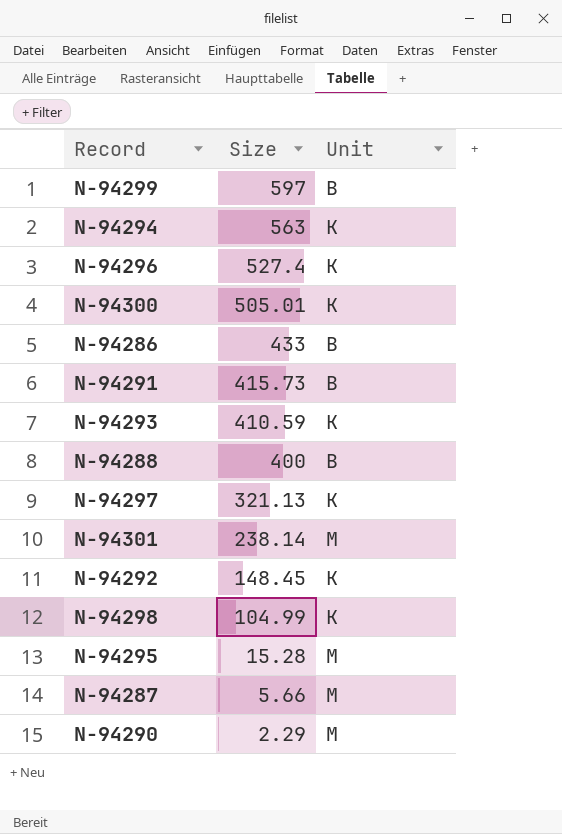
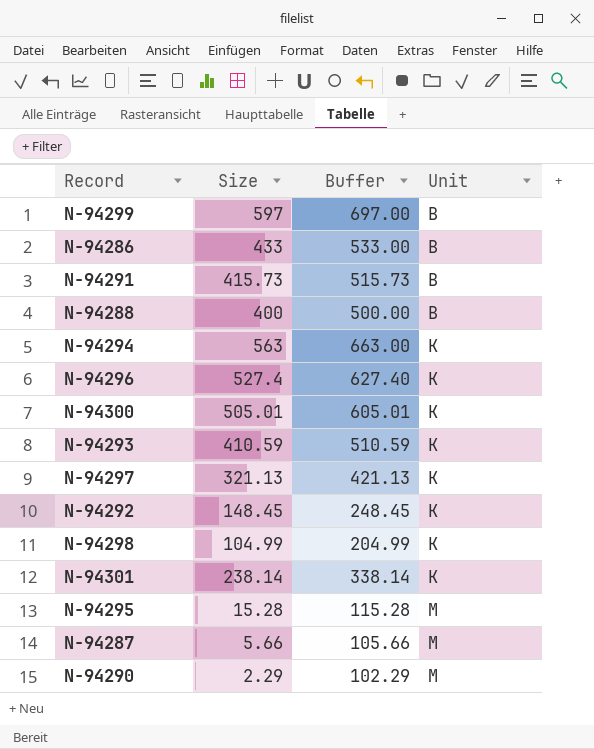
row order: Size descending -> Unit ascending
column Buffer | formula: none -> [Size] + 100
N-94301 | Unit: M -> K

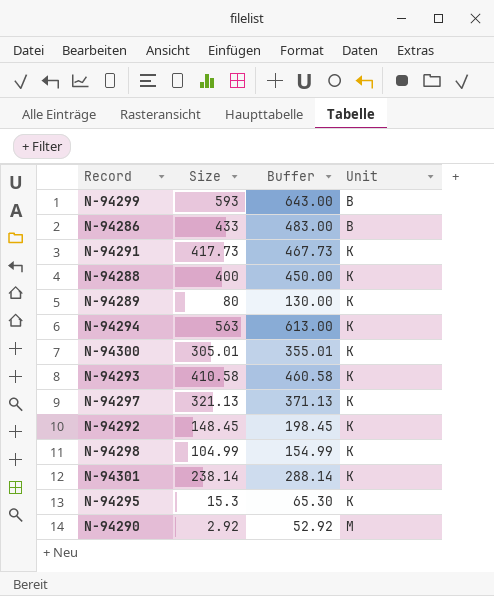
column Buffer | formula: [Size] + 100 -> [Size] + 50
row N-94296: 527.4 | 627.40 | K -> none
row N-94287: 5.66 | 105.66 | M -> none
N-94299 | Size: 597 -> 593
N-94291 | Size: 415.73 -> 417.73
N-94291 | Unit: B -> K
N-94288 | Unit: B -> K
row N-94289: none -> 80 | 130.00 | K
N-94300 | Size: 505.01 -> 305.01
N-94293 | Size: 410.59 -> 410.58
N-94295 | Size: 15.28 -> 15.3
N-94295 | Unit: M -> K
N-94290 | Size: 2.29 -> 2.92

